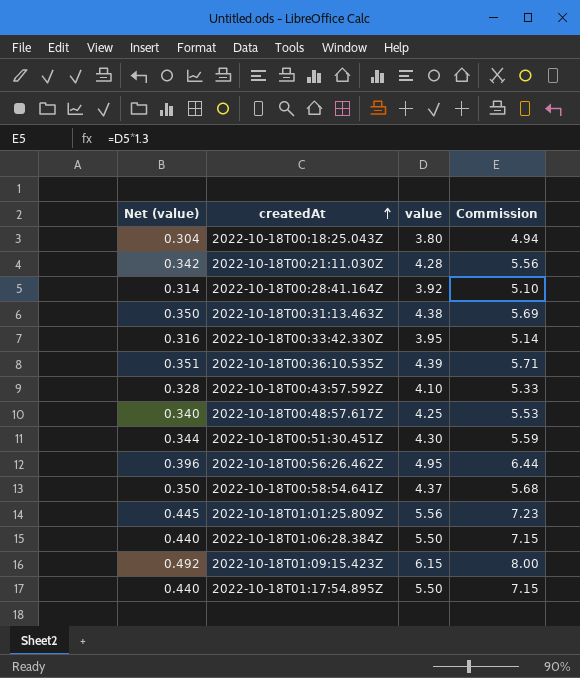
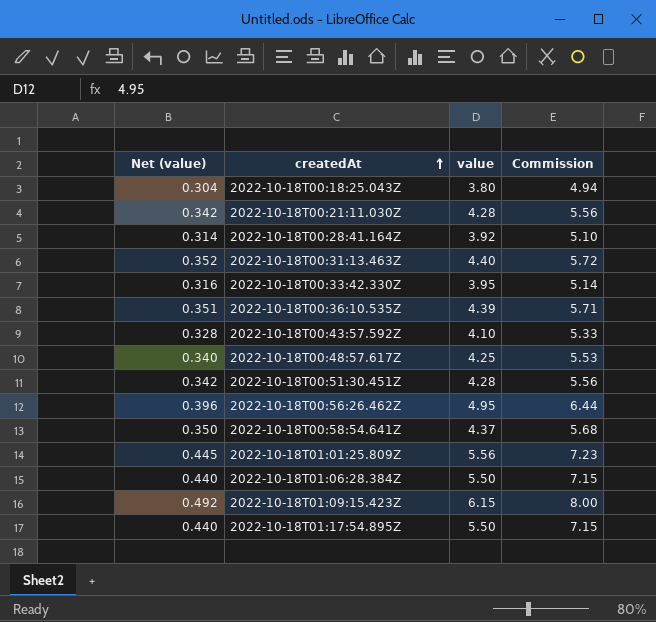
2022-10-18T00:31:13.463Z | Net (value): 0.350 -> 0.352
2022-10-18T00:31:13.463Z | value: 4.38 -> 4.40
2022-10-18T00:31:13.463Z | Commission: 5.69 -> 5.72
2022-10-18T00:51:30.451Z | Net (value): 0.344 -> 0.342
2022-10-18T00:51:30.451Z | value: 4.30 -> 4.28
2022-10-18T00:51:30.451Z | Commission: 5.59 -> 5.56

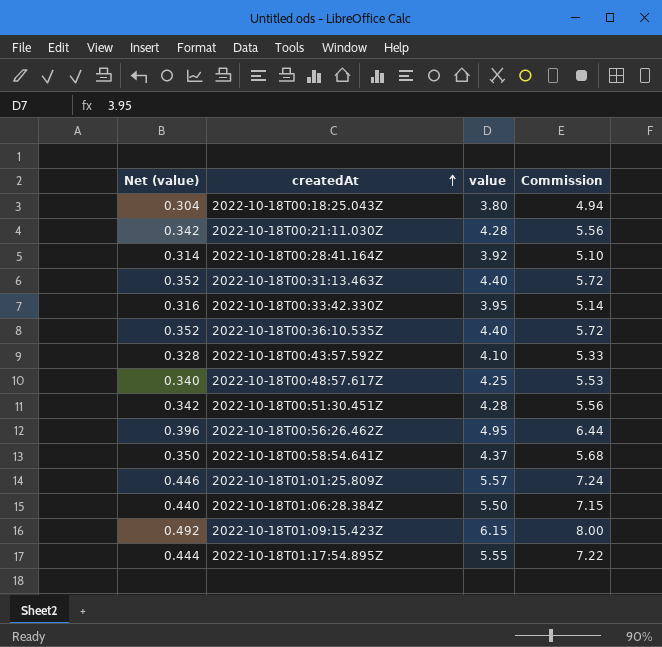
2022-10-18T00:36:10.535Z | Net (value): 0.351 -> 0.352
2022-10-18T00:36:10.535Z | value: 4.39 -> 4.40
2022-10-18T00:36:10.535Z | Commission: 5.71 -> 5.72
2022-10-18T01:01:25.809Z | Net (value): 0.445 -> 0.446
2022-10-18T01:01:25.809Z | value: 5.56 -> 5.57
2022-10-18T01:01:25.809Z | Commission: 7.23 -> 7.24
2022-10-18T01:17:54.895Z | Net (value): 0.440 -> 0.444
2022-10-18T01:17:54.895Z | value: 5.50 -> 5.55
2022-10-18T01:17:54.895Z | Commission: 7.15 -> 7.22

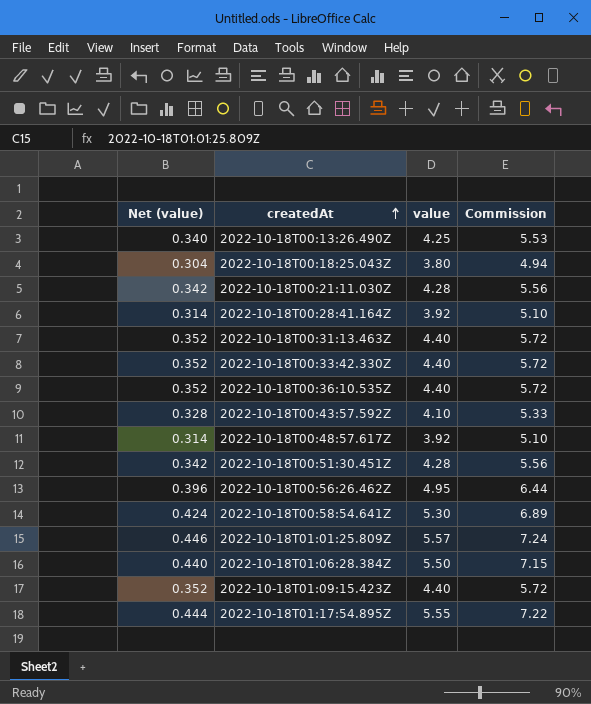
row 2022-10-18T00:13:26.490Z: none -> 0.340 | 4.25 | 5.53
2022-10-18T00:33:42.330Z | Net (value): 0.316 -> 0.352
2022-10-18T00:33:42.330Z | value: 3.95 -> 4.40
2022-10-18T00:33:42.330Z | Commission: 5.14 -> 5.72
2022-10-18T00:48:57.617Z | Net (value): 0.340 -> 0.314
2022-10-18T00:48:57.617Z | value: 4.25 -> 3.92
2022-10-18T00:48:57.617Z | Commission: 5.53 -> 5.10
2022-10-18T00:58:54.641Z | Net (value): 0.350 -> 0.424
2022-10-18T00:58:54.641Z | value: 4.37 -> 5.30
2022-10-18T00:58:54.641Z | Commission: 5.68 -> 6.89
2022-10-18T01:09:15.423Z | Net (value): 0.492 -> 0.352
2022-10-18T01:09:15.423Z | value: 6.15 -> 4.40
2022-10-18T01:09:15.423Z | Commission: 8.00 -> 5.72

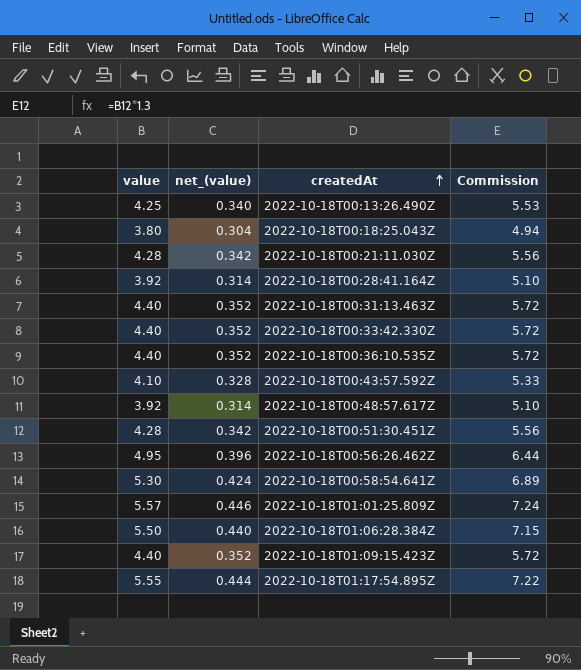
column value | position: 3 -> 1
column name: Net (value) -> net_(value)

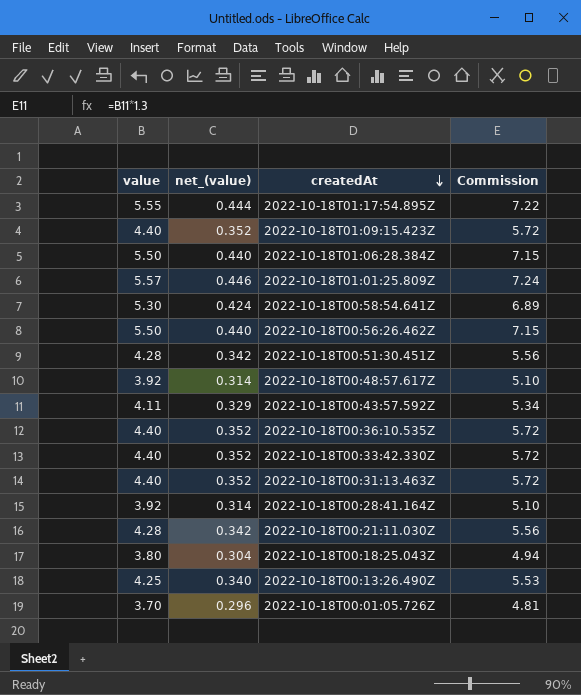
row order: createdAt ascending -> createdAt descending
2022-10-18T00:56:26.462Z | value: 4.95 -> 5.50
2022-10-18T00:56:26.462Z | net_(value): 0.396 -> 0.440
2022-10-18T00:56:26.462Z | Commission: 6.44 -> 7.15
2022-10-18T00:43:57.592Z | value: 4.10 -> 4.11
2022-10-18T00:43:57.592Z | net_(value): 0.328 -> 0.329
2022-10-18T00:43:57.592Z | Commission: 5.33 -> 5.34
row 2022-10-18T00:01:05.726Z: none -> 3.70 | 0.296 | 4.81

